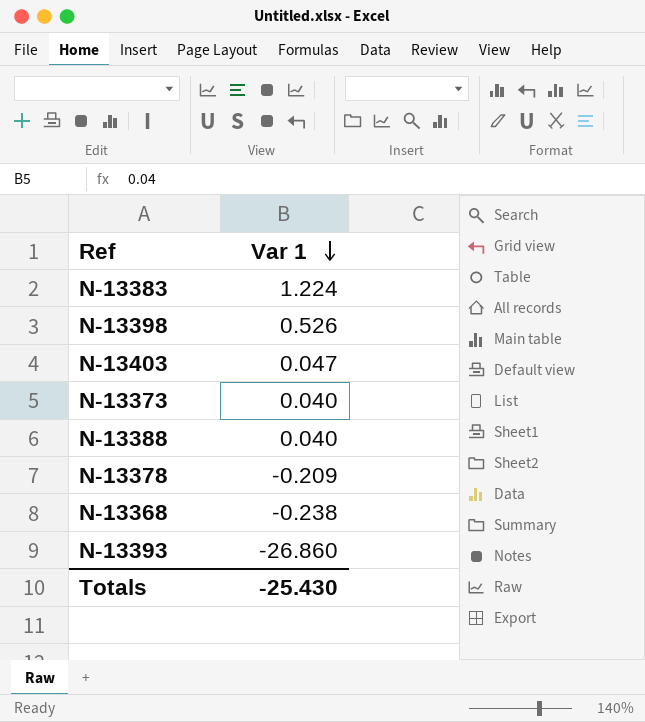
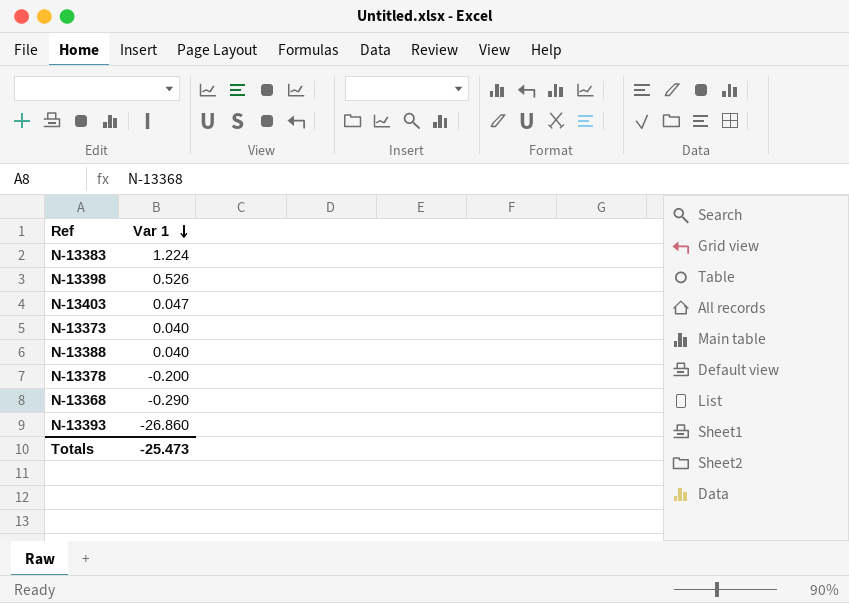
N-13378 | Var 1: -0.209 -> -0.200
N-13368 | Var 1: -0.238 -> -0.290
Totals | Var 1: -25.430 -> -25.473

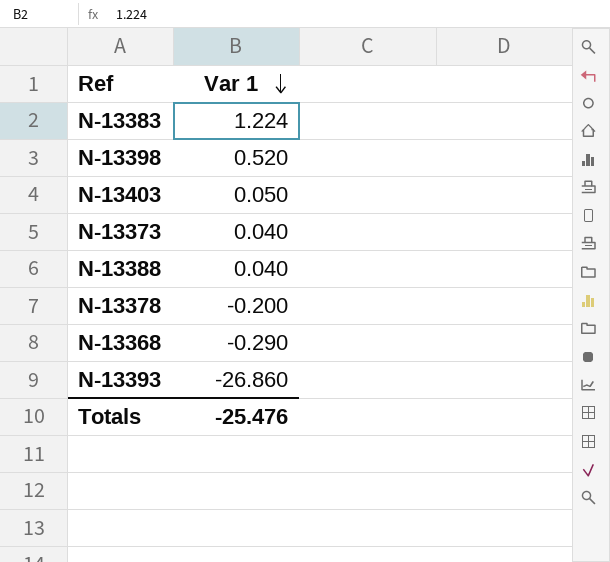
N-13398 | Var 1: 0.526 -> 0.520
N-13403 | Var 1: 0.047 -> 0.050
Totals | Var 1: -25.473 -> -25.476

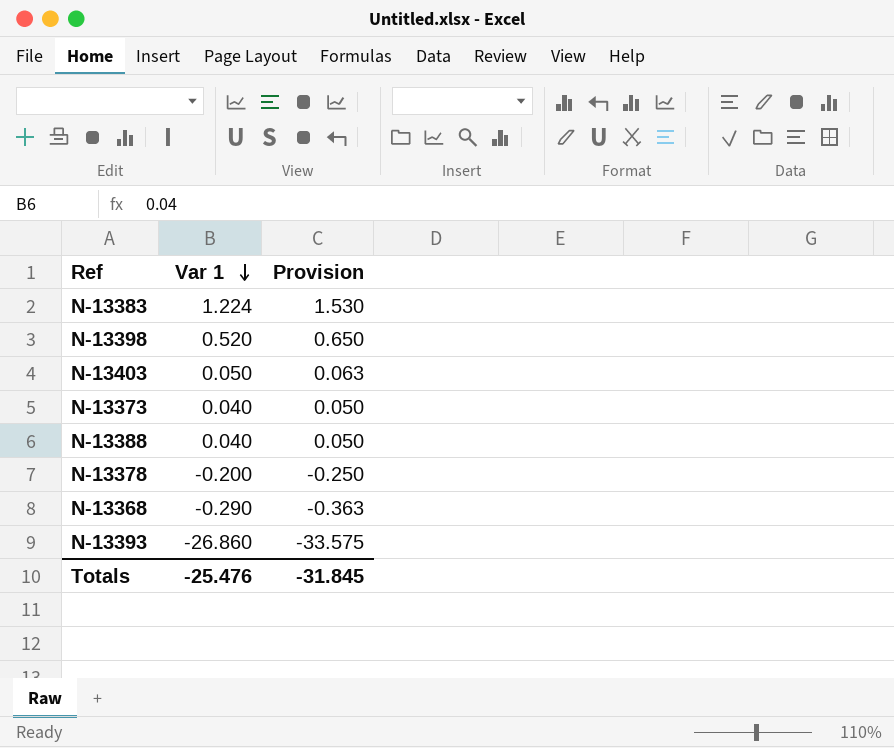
column Provision | formula: none -> [Var 1] * 1.25

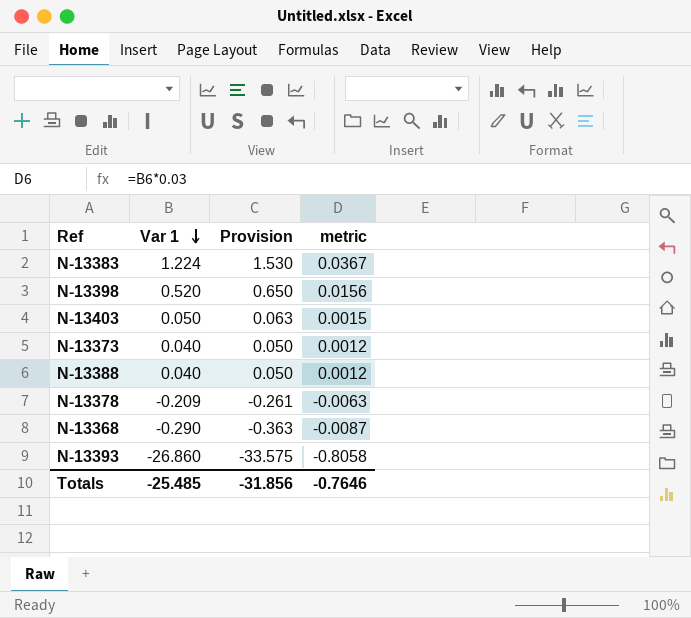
column metric | formula: none -> [Var 1] * 0.03
N-13378 | Var 1: -0.200 -> -0.209
N-13378 | Provision: -0.250 -> -0.261
Totals | Var 1: -25.476 -> -25.485
Totals | Provision: -31.845 -> -31.856

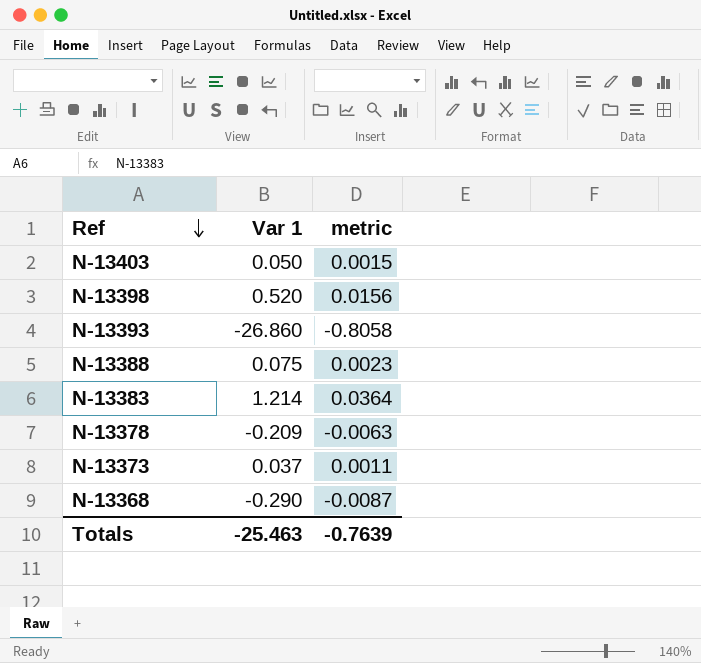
row order: Var 1 descending -> Ref descending
column Provision | formula: [Var 1] * 1.25 -> none
N-13388 | Var 1: 0.040 -> 0.075
N-13388 | metric: 0.0012 -> 0.0023
N-13383 | Var 1: 1.224 -> 1.214
N-13383 | metric: 0.0367 -> 0.0364
N-13373 | Var 1: 0.040 -> 0.037
N-13373 | metric: 0.0012 -> 0.0011
Totals | Var 1: -25.485 -> -25.463
Totals | metric: -0.7646 -> -0.7639

